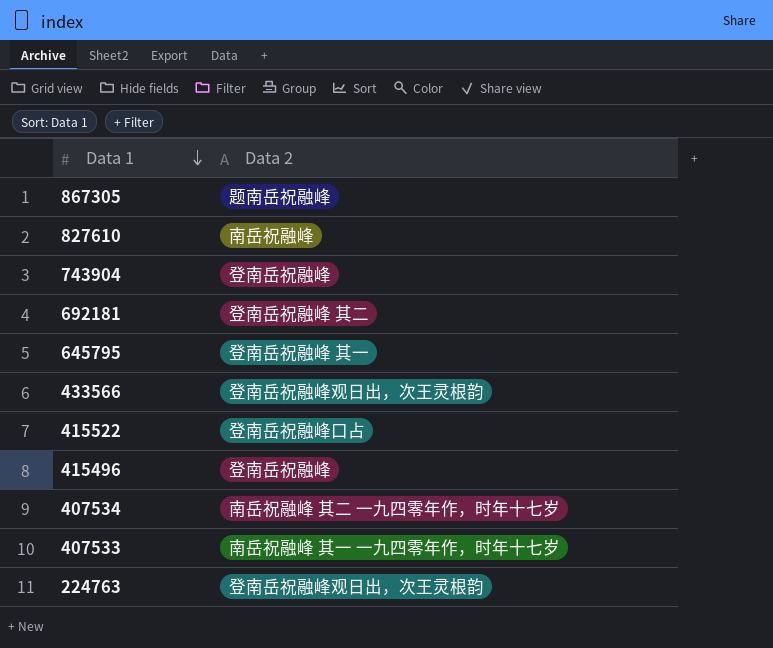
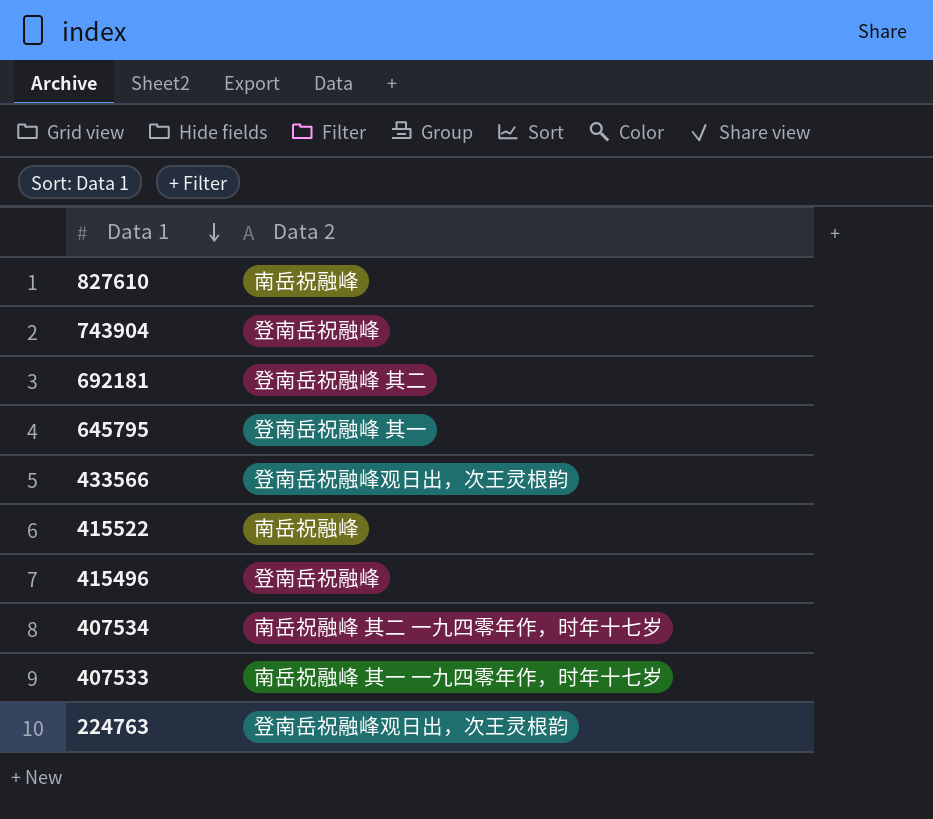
row 867305: 题南岳祝融峰 -> none
415522 | Data 2: 登南岳祝融峰口占 -> 南岳祝融峰

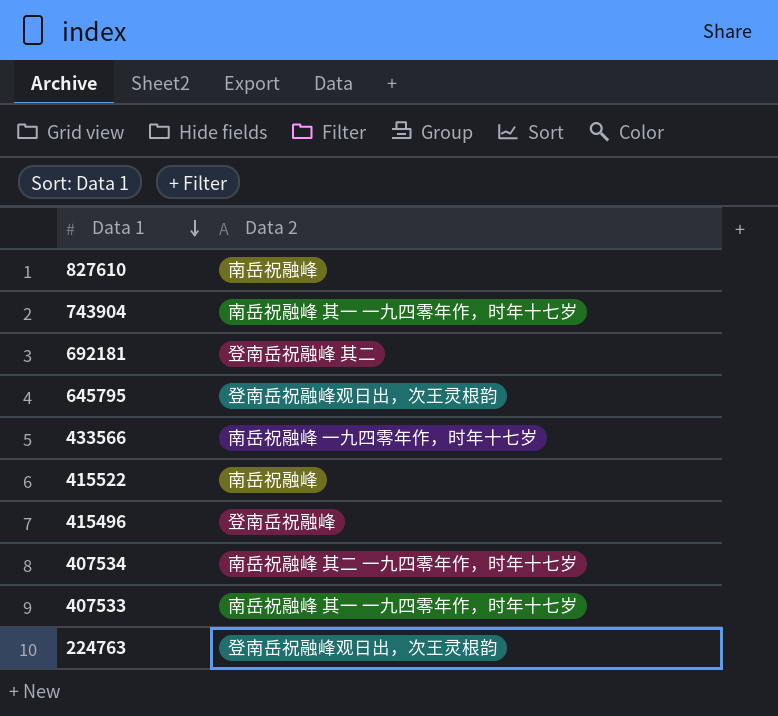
743904 | Data 2: 登南岳祝融峰 -> 南岳祝融峰 其一 一九四零年作，时年十七岁
645795 | Data 2: 登南岳祝融峰 其一 -> 登南岳祝融峰观日出，次王灵根韵
433566 | Data 2: 登南岳祝融峰观日出，次王灵根韵 -> 南岳祝融峰 一九四零年作，时年十七岁

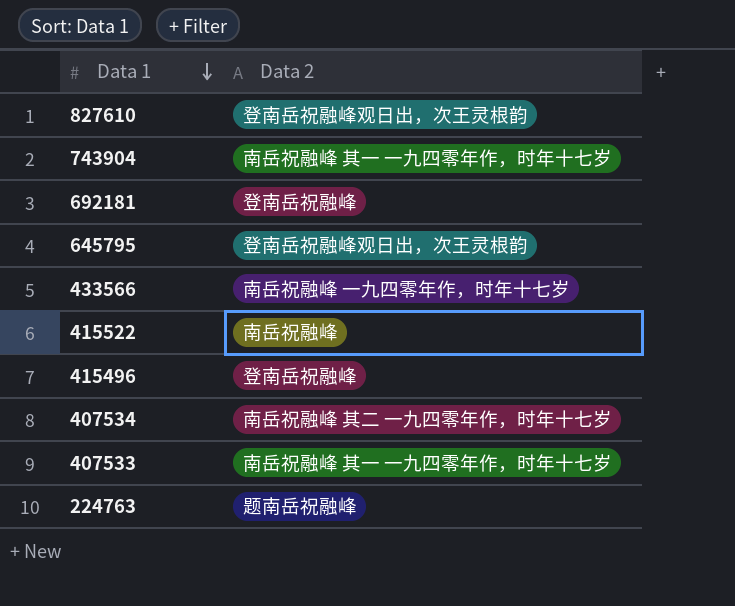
827610 | Data 2: 南岳祝融峰 -> 登南岳祝融峰观日出，次王灵根韵
692181 | Data 2: 登南岳祝融峰 其二 -> 登南岳祝融峰
224763 | Data 2: 登南岳祝融峰观日出，次王灵根韵 -> 题南岳祝融峰

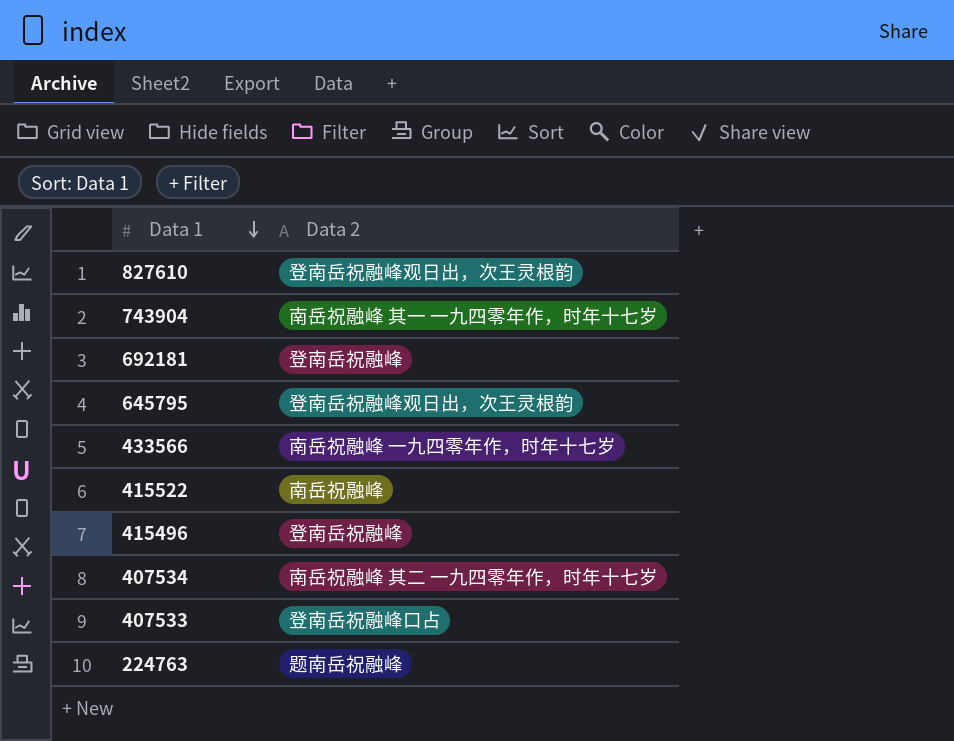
407533 | Data 2: 南岳祝融峰 其一 一九四零年作，时年十七岁 -> 登南岳祝融峰口占

